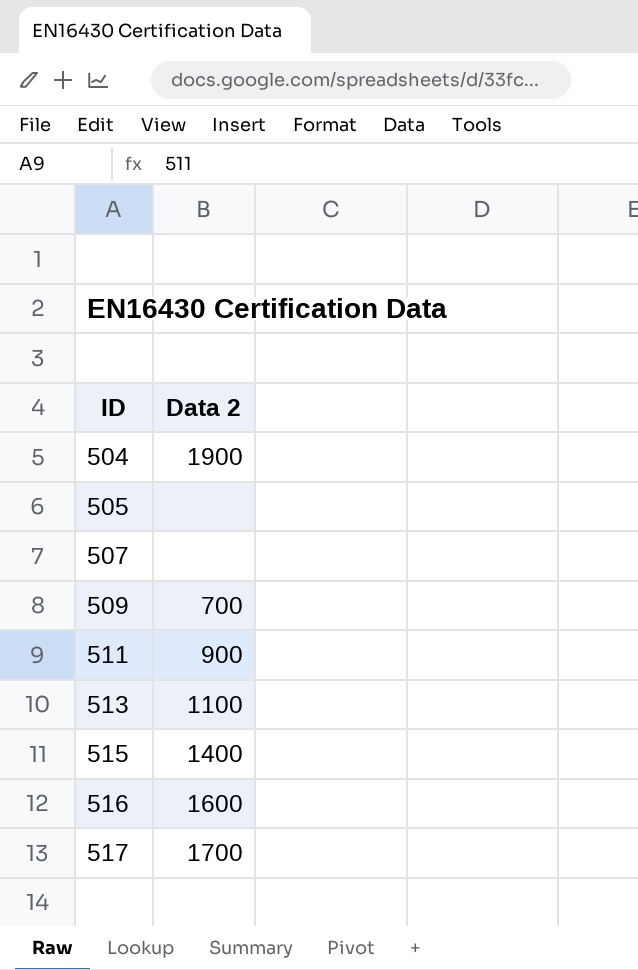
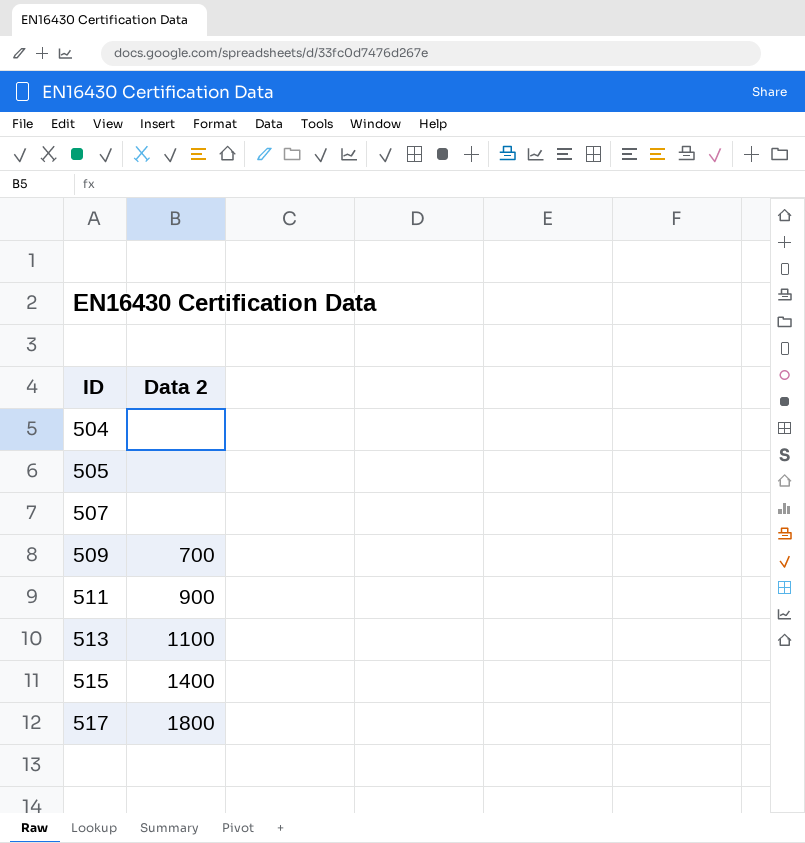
row 516: 1600 -> none
504 | Data 2: 1900 -> none
517 | Data 2: 1700 -> 1800

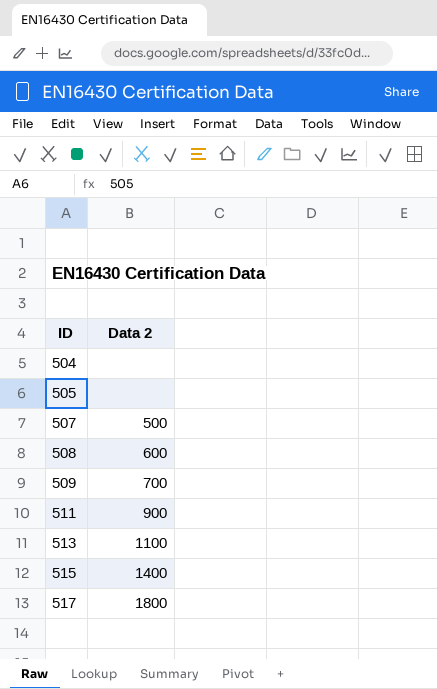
507 | Data 2: none -> 500
row 508: none -> 600

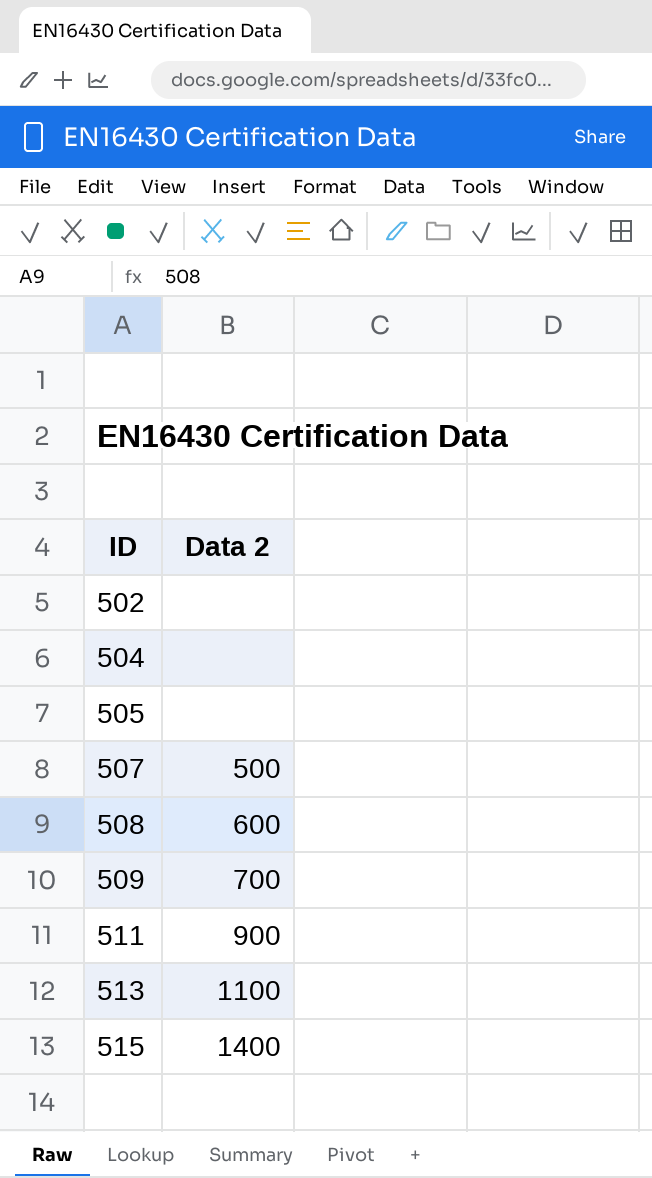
row 517: 1800 -> none
row 502: none -> none

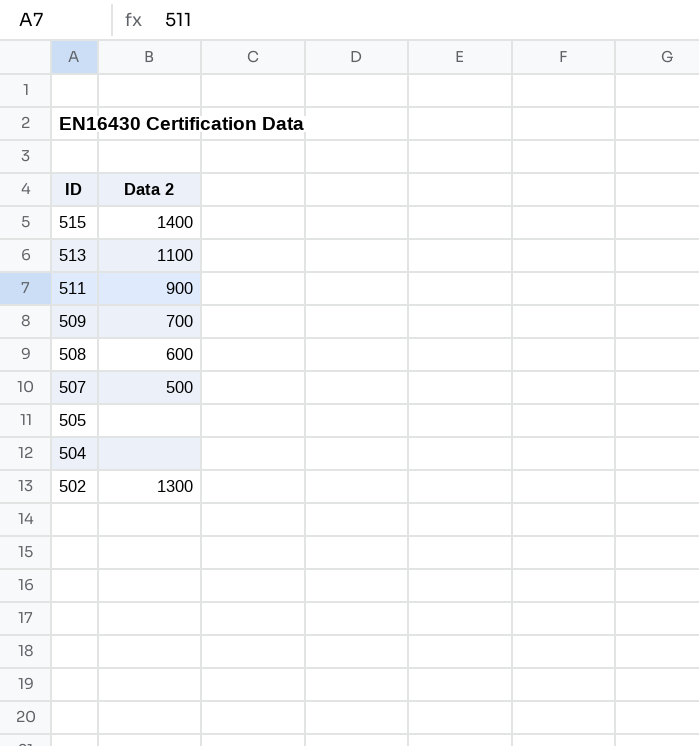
row order: ID ascending -> ID descending
502 | Data 2: none -> 1300

